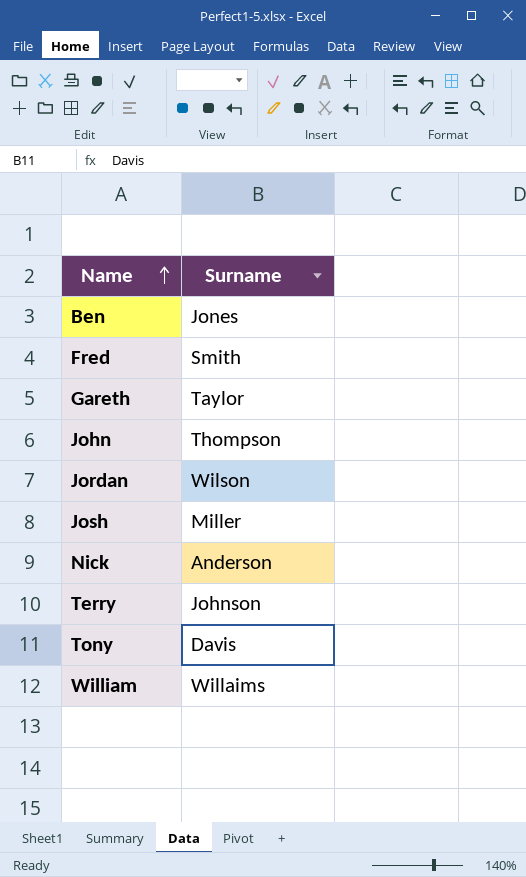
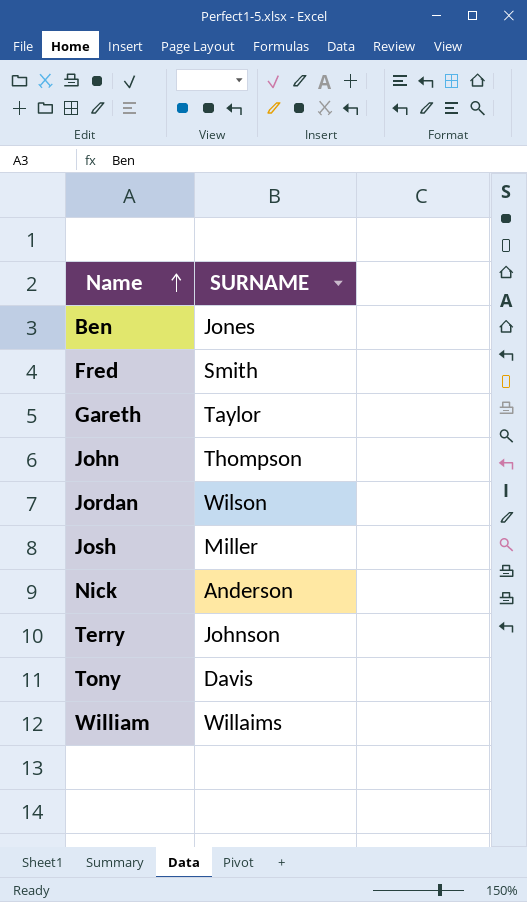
column name: Surname -> SURNAME

